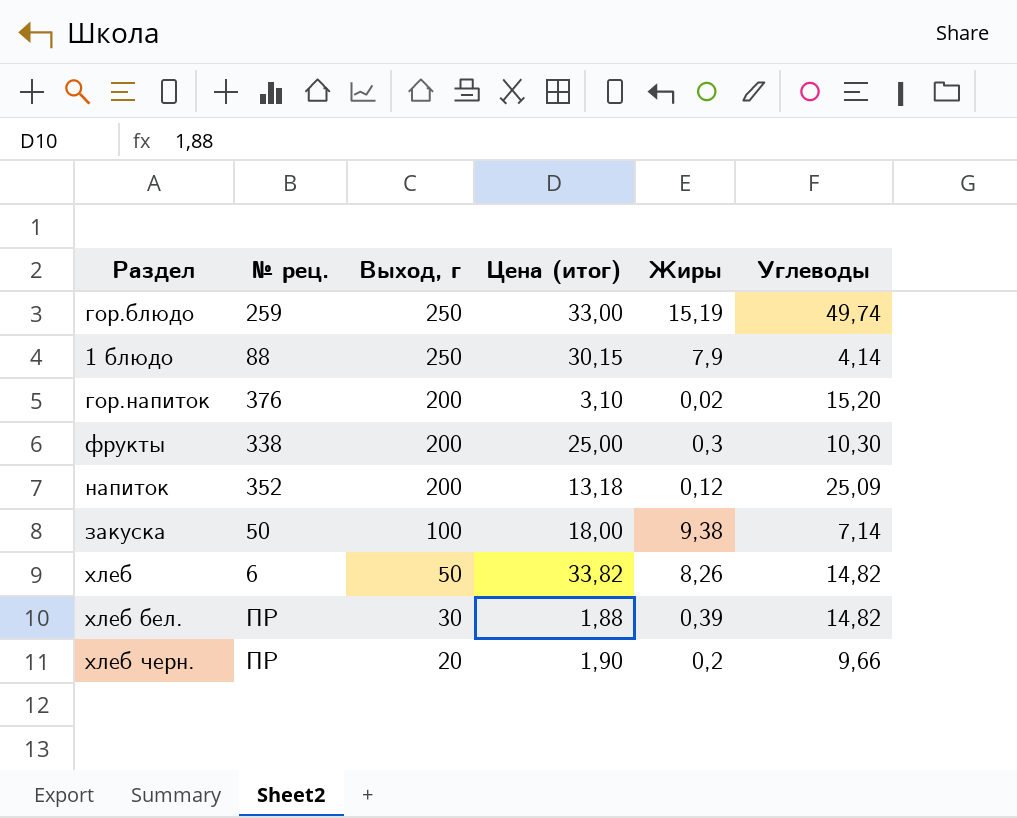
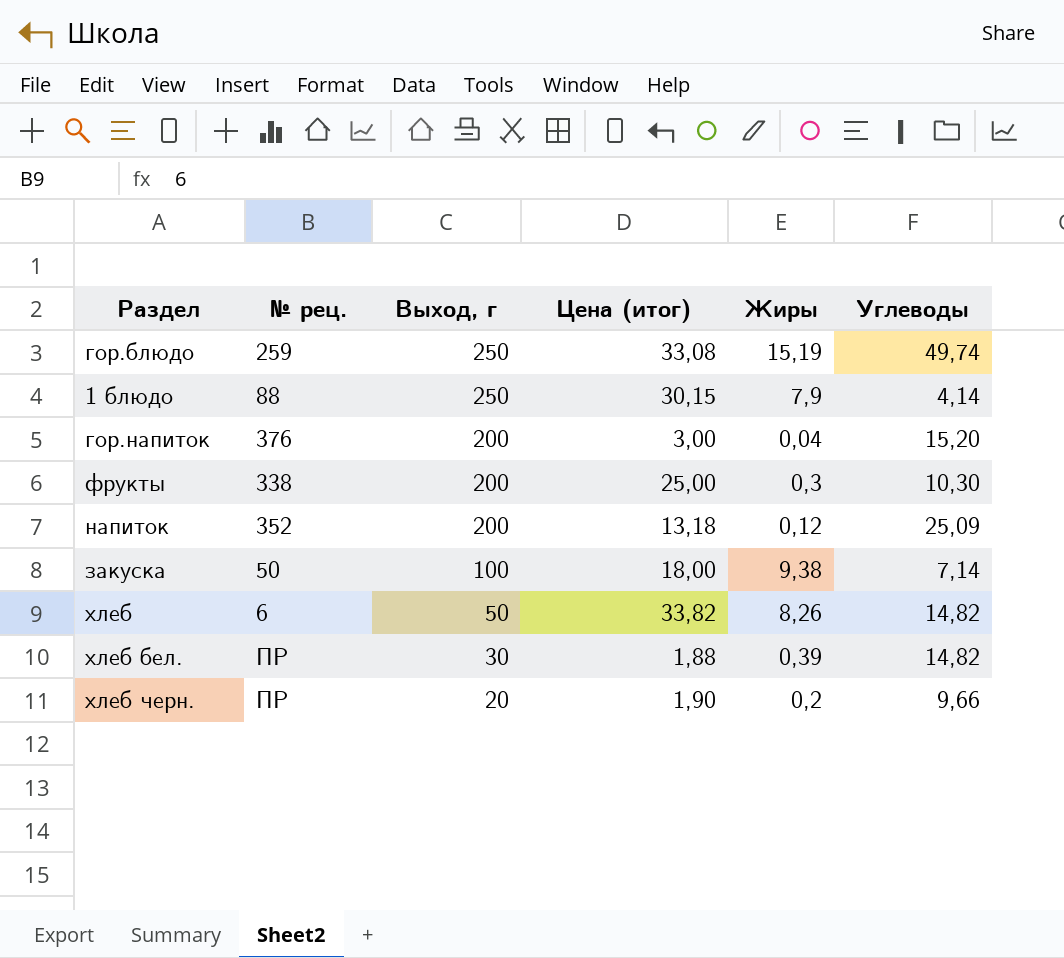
гор.блюдо | Цена (итог): 33,00 -> 33,08
гор.напиток | Цена (итог): 3,10 -> 3,00
гор.напиток | Жиры: 0,02 -> 0,04

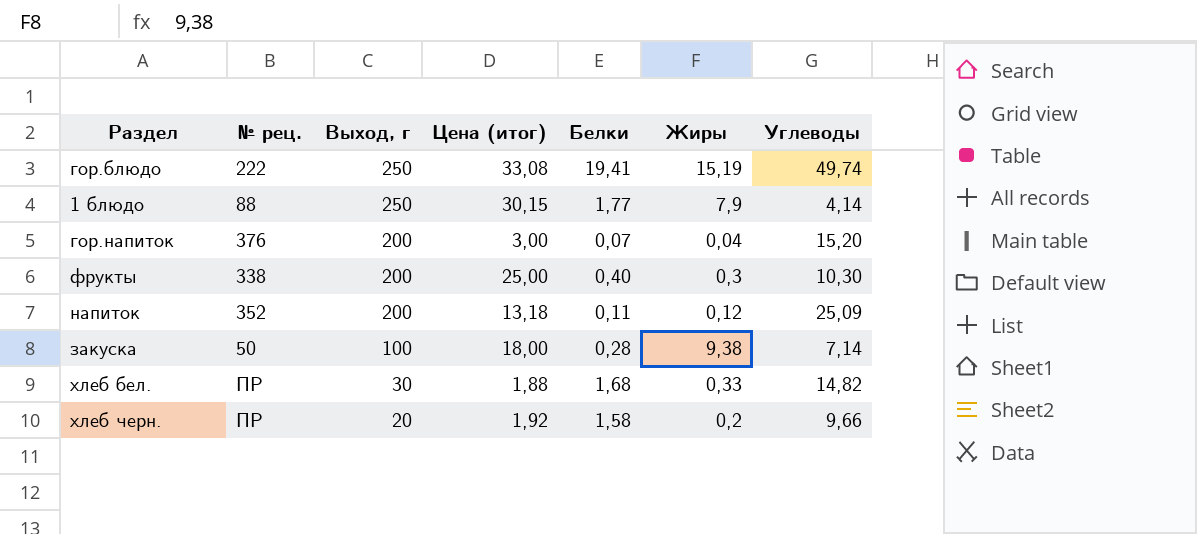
column Белки | position: none -> 5
row хлеб: 6 | 50 | 33,82 | 8,26 | 14,82 -> none
гор.блюдо | № рец.: 259 -> 222
хлеб бел. | Жиры: 0,39 -> 0,33
хлеб черн. | Цена (итог): 1,90 -> 1,92

